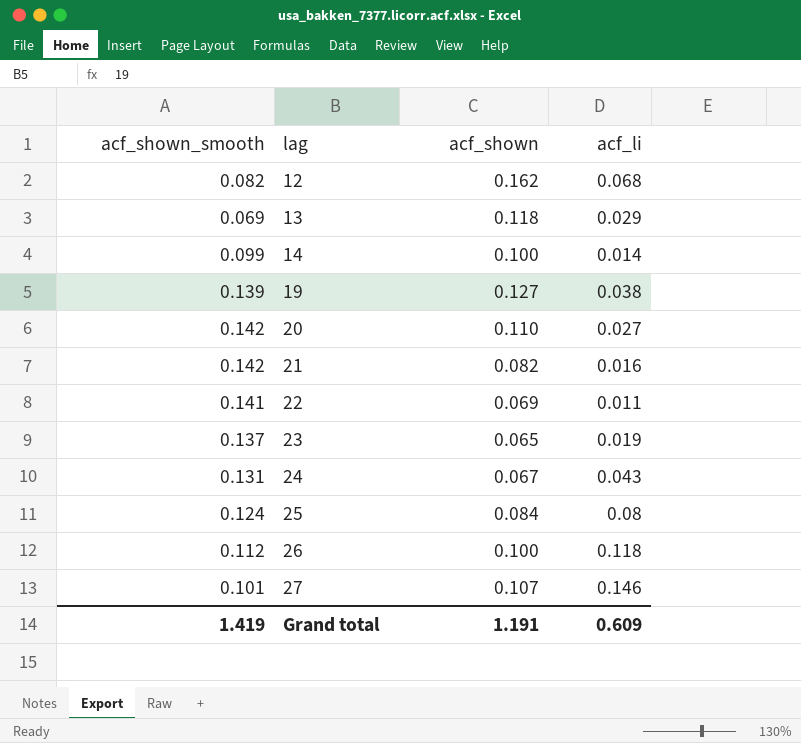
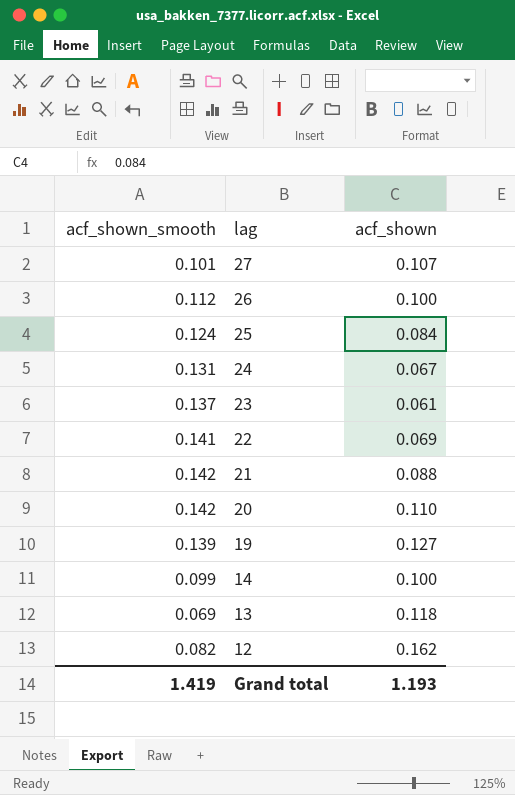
row order: lag ascending -> lag descending
column acf_li | position: 4 -> none
23 | acf_shown: 0.065 -> 0.061
21 | acf_shown: 0.082 -> 0.088
Grand total | acf_shown: 1.191 -> 1.193

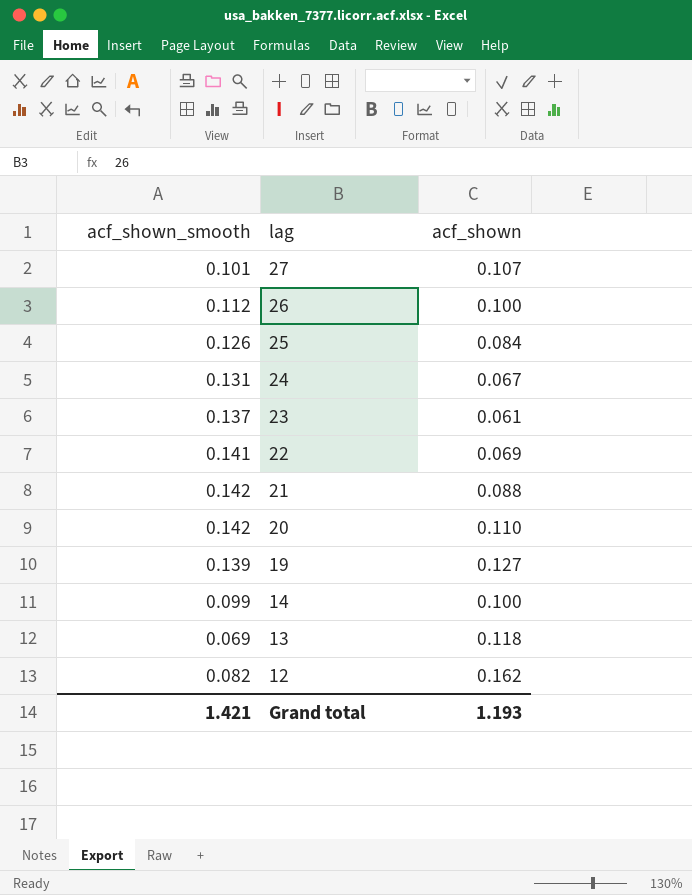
25 | acf_shown_smooth: 0.124 -> 0.126
Grand total | acf_shown_smooth: 1.419 -> 1.421

